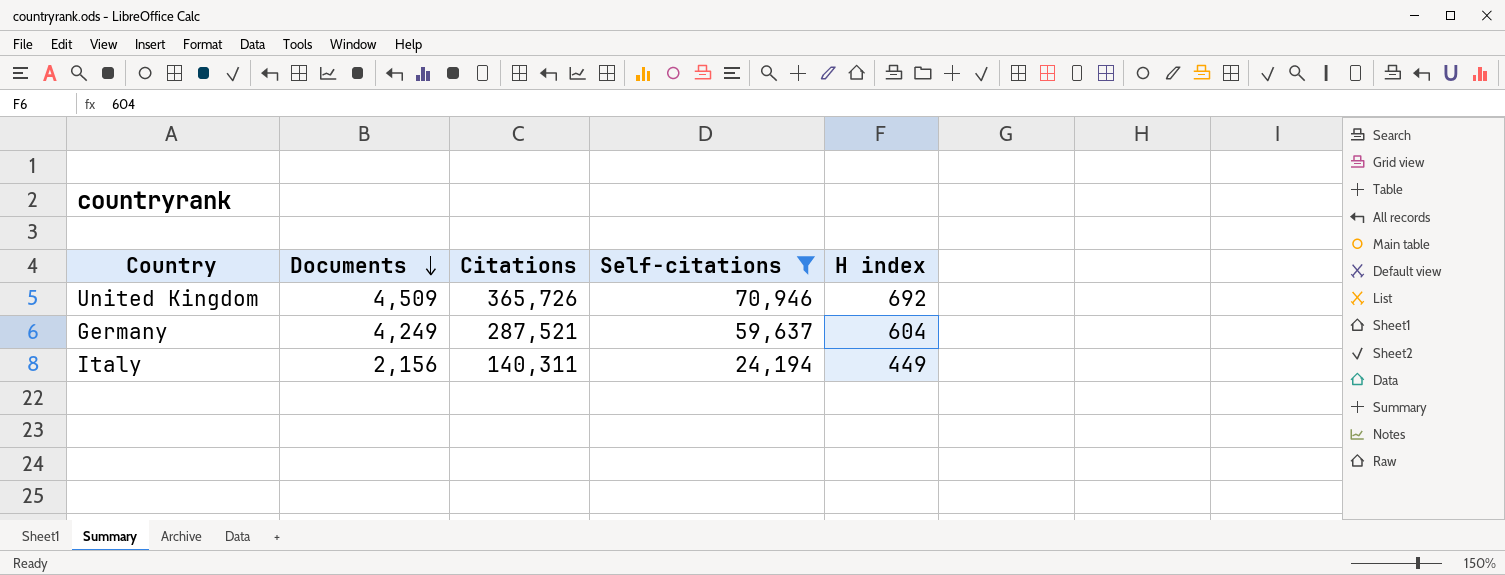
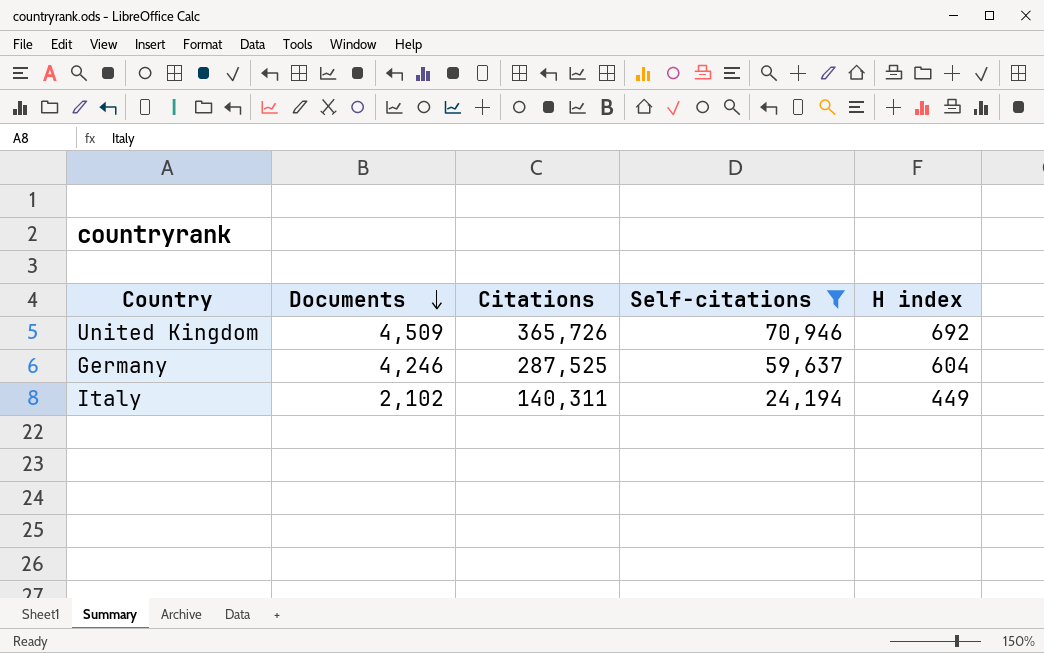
Germany | Documents: 4,249 -> 4,246
Germany | Citations: 287,521 -> 287,525
Italy | Documents: 2,156 -> 2,102

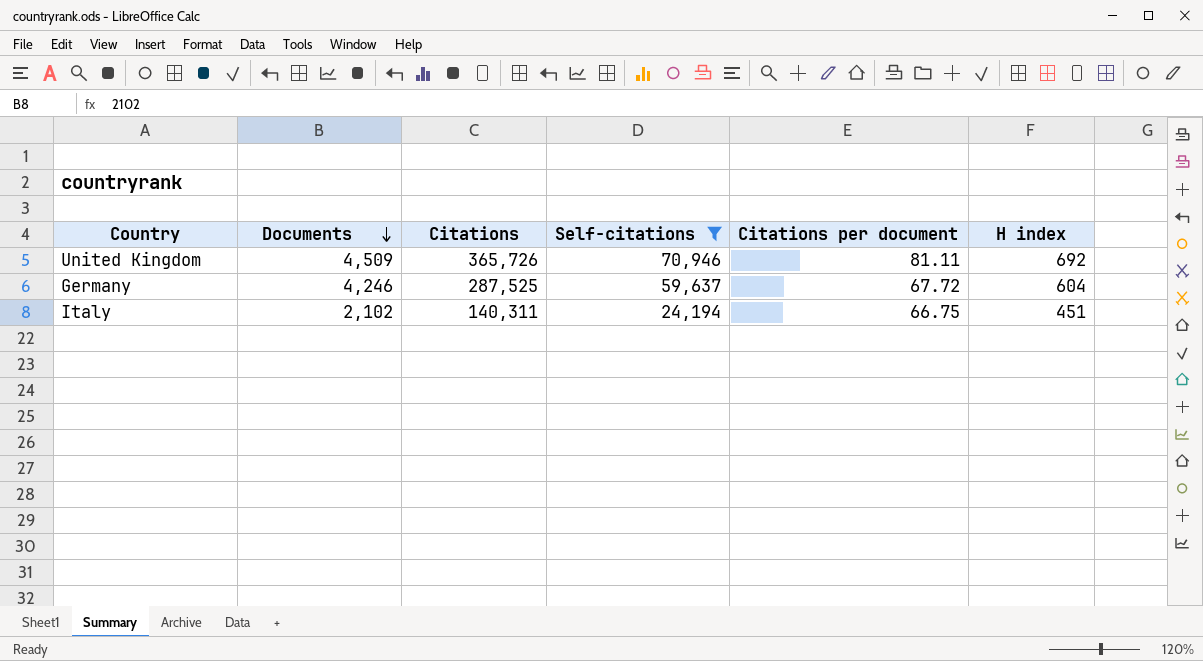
column Citations per document | formula: none -> [Citations] / [Documents]
Italy | H index: 449 -> 451

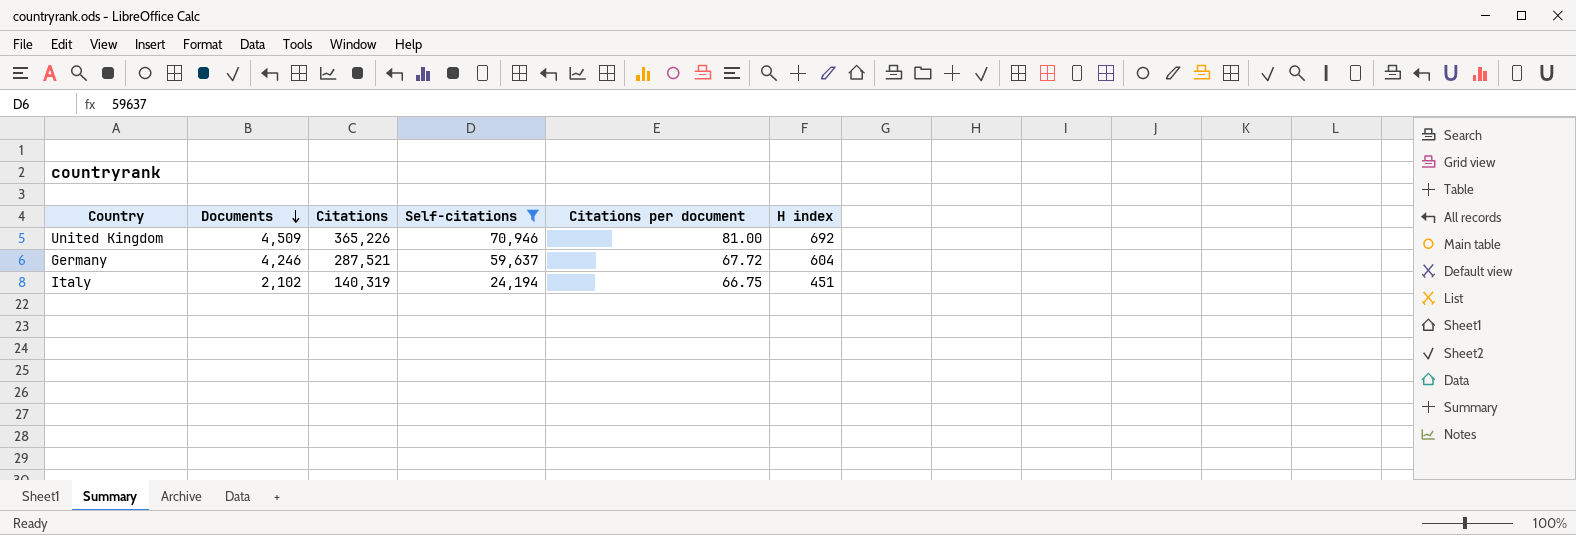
United Kingdom | Citations: 365,726 -> 365,226
United Kingdom | Citations per document: 81.11 -> 81.00
Germany | Citations: 287,525 -> 287,521
Italy | Citations: 140,311 -> 140,319

